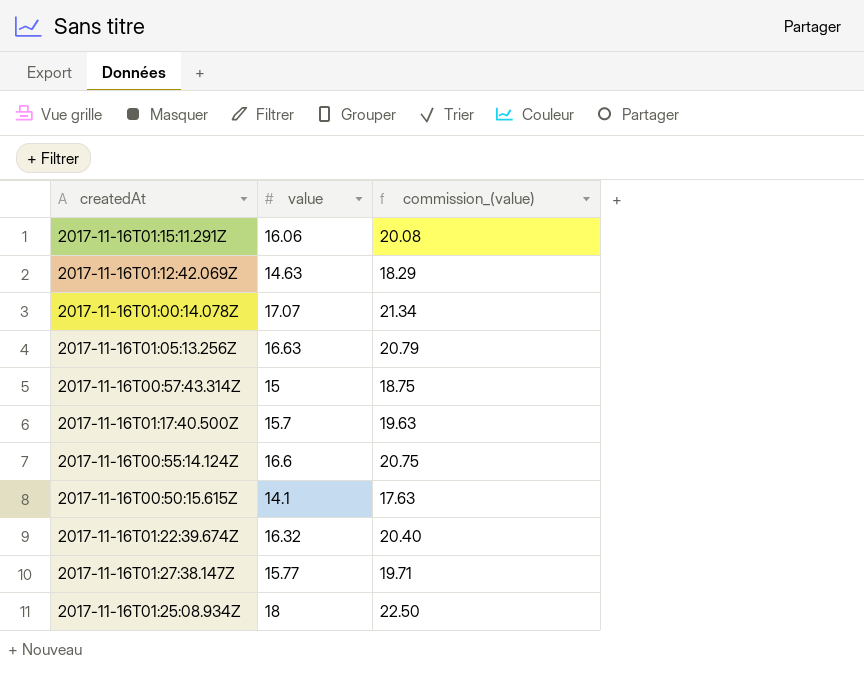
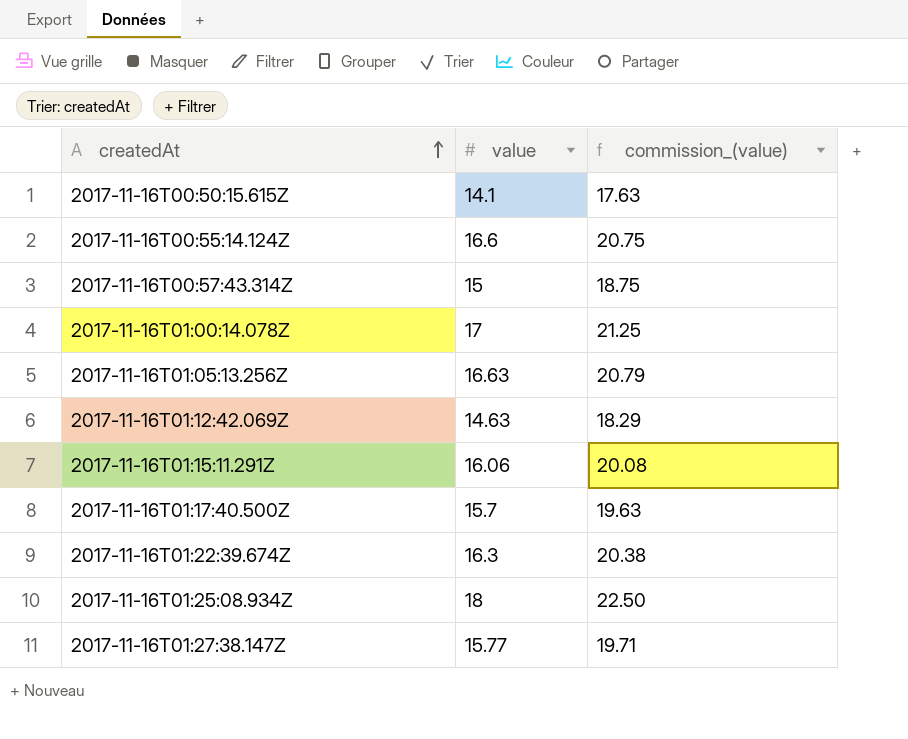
row order: none -> createdAt ascending
2017-11-16T01:00:14.078Z | value: 17.07 -> 17
2017-11-16T01:00:14.078Z | commission_(value): 21.34 -> 21.25
2017-11-16T01:22:39.674Z | value: 16.32 -> 16.3
2017-11-16T01:22:39.674Z | commission_(value): 20.40 -> 20.38

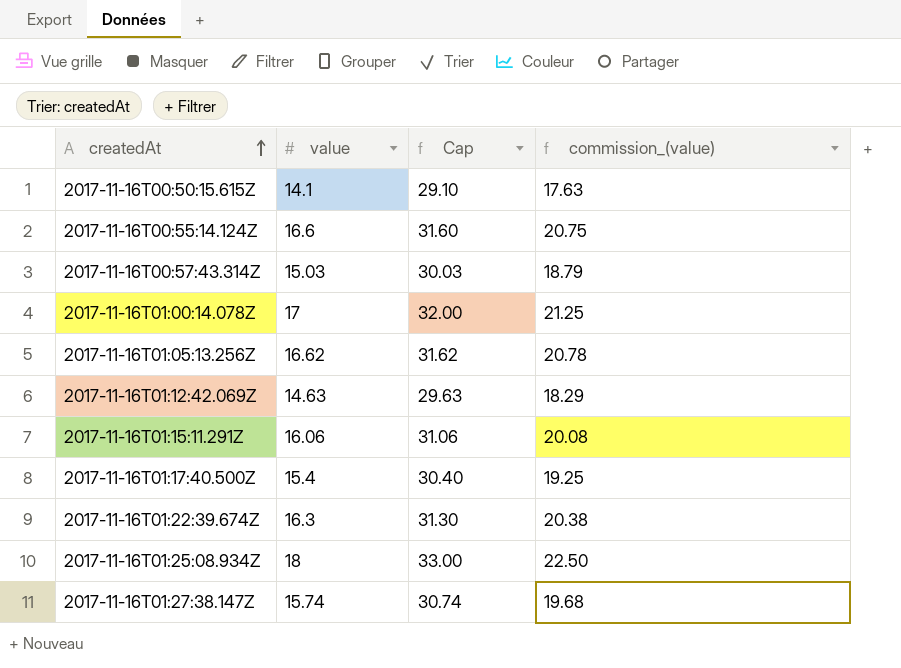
column Cap | formula: none -> [value] + 15
2017-11-16T00:57:43.314Z | value: 15 -> 15.03
2017-11-16T00:57:43.314Z | commission_(value): 18.75 -> 18.79
2017-11-16T01:05:13.256Z | value: 16.63 -> 16.62
2017-11-16T01:05:13.256Z | commission_(value): 20.79 -> 20.78
2017-11-16T01:17:40.500Z | value: 15.7 -> 15.4
2017-11-16T01:17:40.500Z | commission_(value): 19.63 -> 19.25
2017-11-16T01:27:38.147Z | value: 15.77 -> 15.74
2017-11-16T01:27:38.147Z | commission_(value): 19.71 -> 19.68

